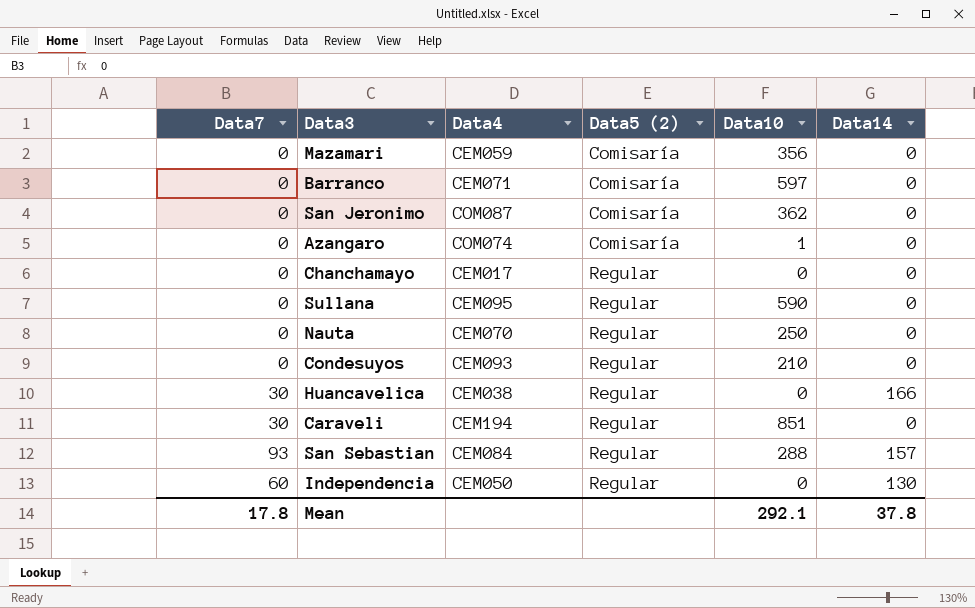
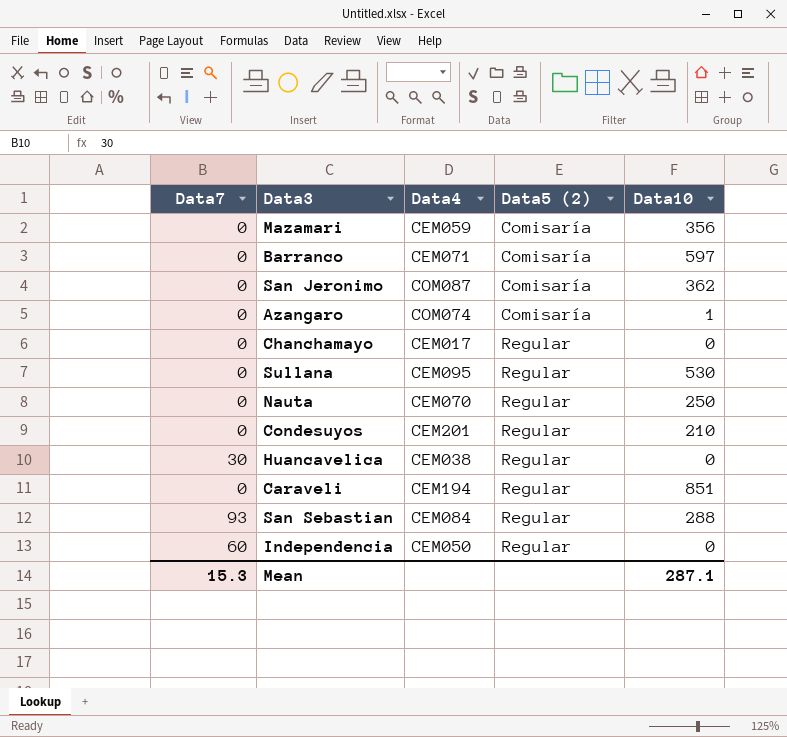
column Data14 | position: 6 -> none
Sullana | Data10: 590 -> 530
Condesuyos | Data4: CEM093 -> CEM201
Caraveli | Data7: 30 -> 0
Mean | Data7: 17.8 -> 15.3
Mean | Data10: 292.1 -> 287.1

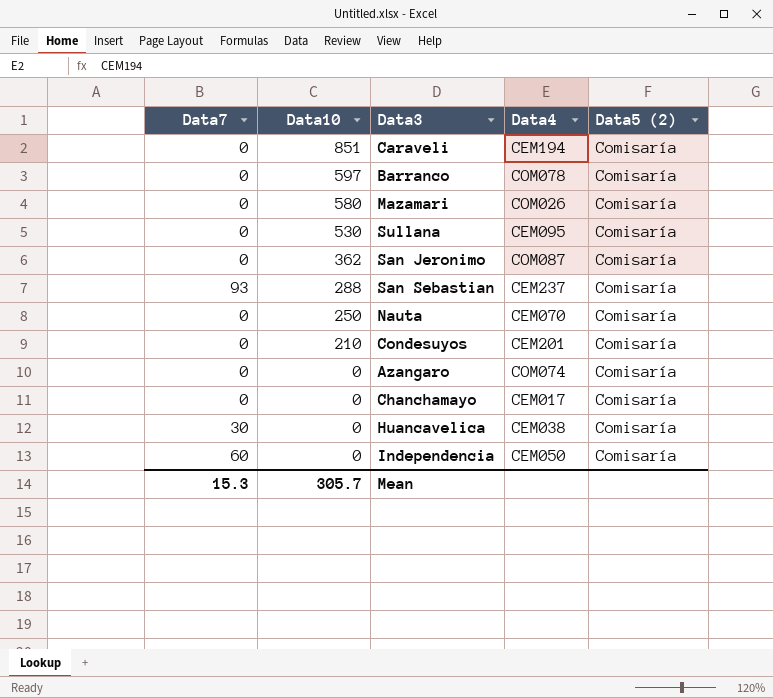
row order: Data5 (2) ascending -> Data10 descending
column Data10 | position: 5 -> 2
Caraveli | Data5 (2): Regular -> Comisaría
Barranco | Data4: CEM071 -> COM078
Mazamari | Data10: 356 -> 580
Mazamari | Data4: CEM059 -> COM026
Sullana | Data5 (2): Regular -> Comisaría
San Sebastian | Data4: CEM084 -> CEM237
San Sebastian | Data5 (2): Regular -> Comisaría
Nauta | Data5 (2): Regular -> Comisaría
Condesuyos | Data5 (2): Regular -> Comisaría
Azangaro | Data10: 1 -> 0
Chanchamayo | Data5 (2): Regular -> Comisaría
Huancavelica | Data5 (2): Regular -> Comisaría
Independencia | Data5 (2): Regular -> Comisaría
Mean | Data10: 287.1 -> 305.7

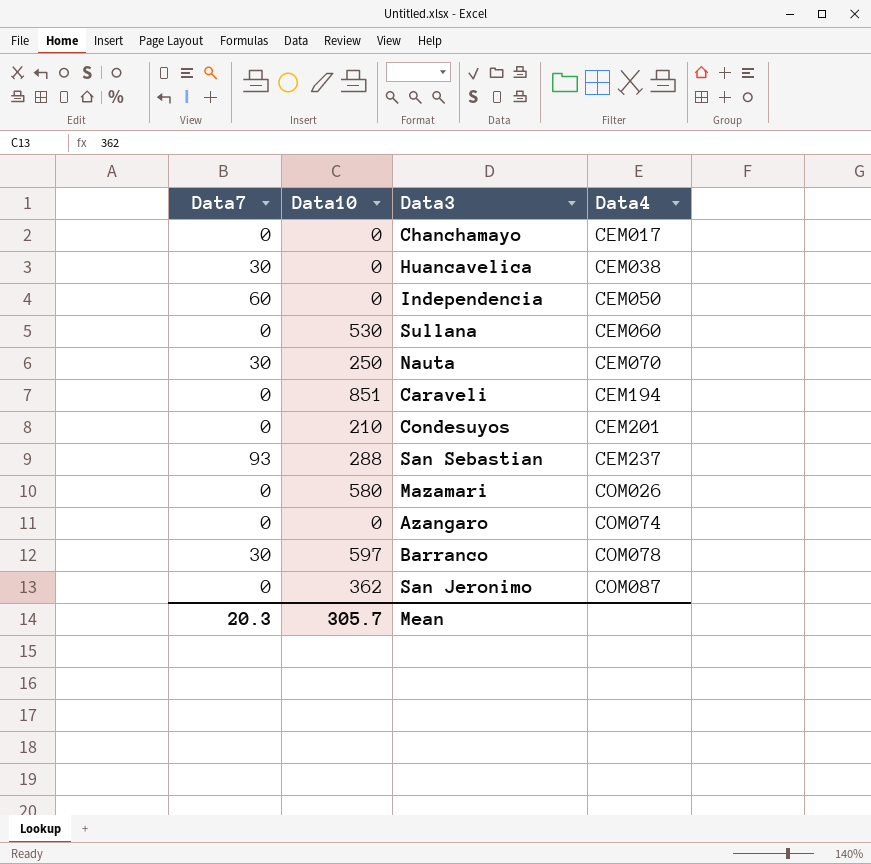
row order: Data10 descending -> Data4 ascending
column Data5 (2) | position: 5 -> none
Sullana | Data4: CEM095 -> CEM060
Nauta | Data7: 0 -> 30
Barranco | Data7: 0 -> 30
Mean | Data7: 15.3 -> 20.3

